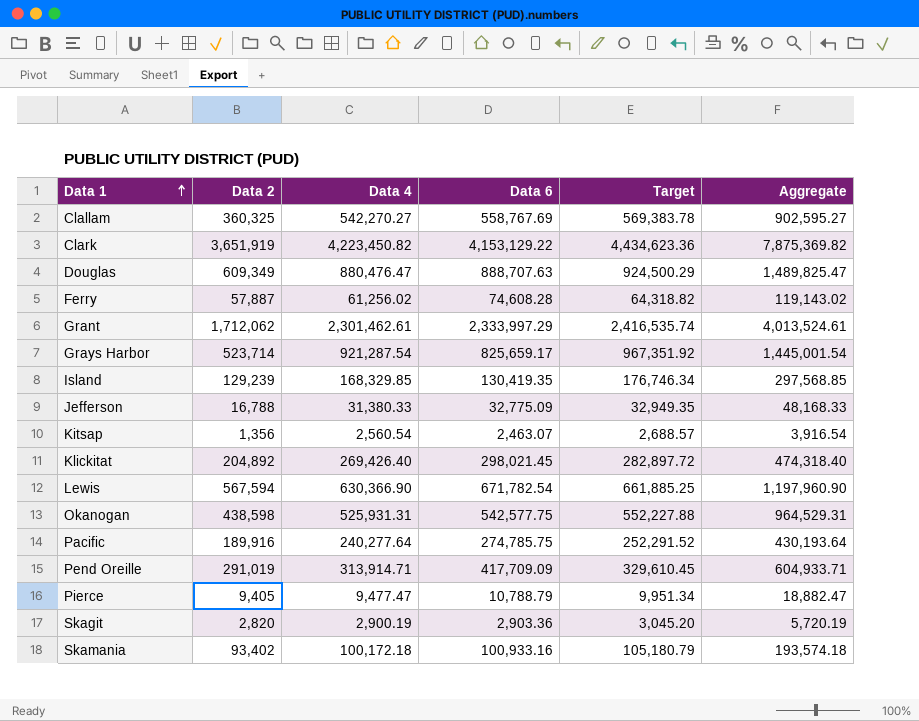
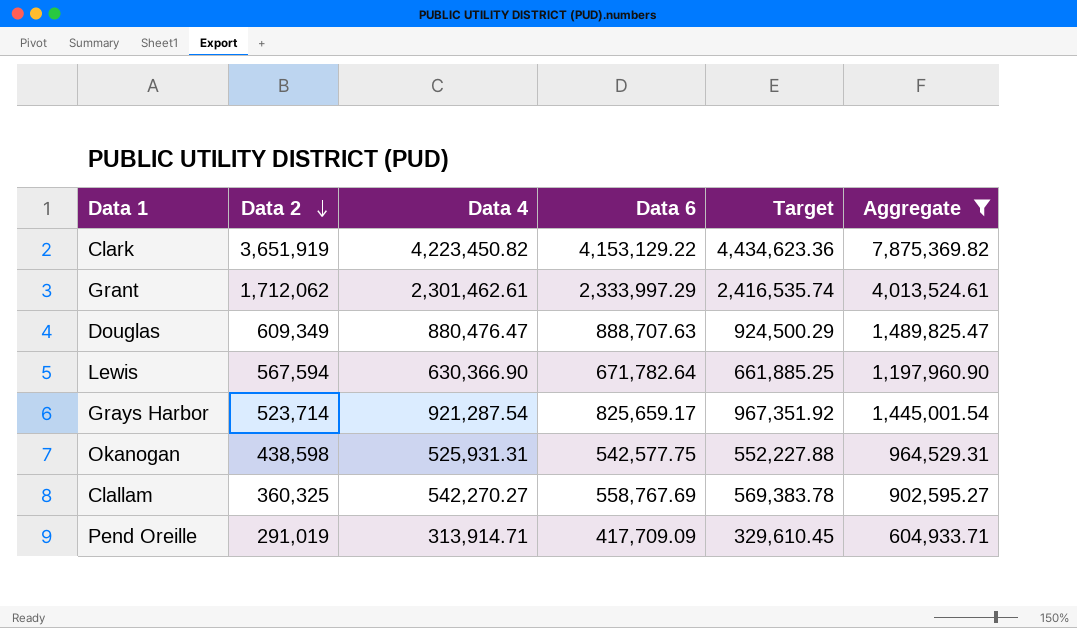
filter: none -> Aggregate >= 604,933.71
row order: Data 1 ascending -> Data 2 descending
Lewis | Data 6: 671,782.54 -> 671,782.64

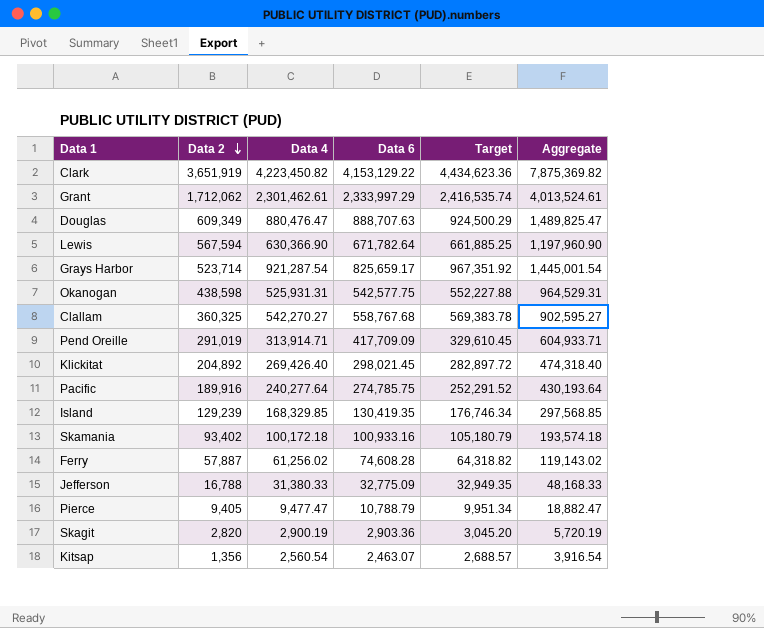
filter: Aggregate >= 604,933.71 -> none
Clallam | Data 6: 558,767.69 -> 558,767.68

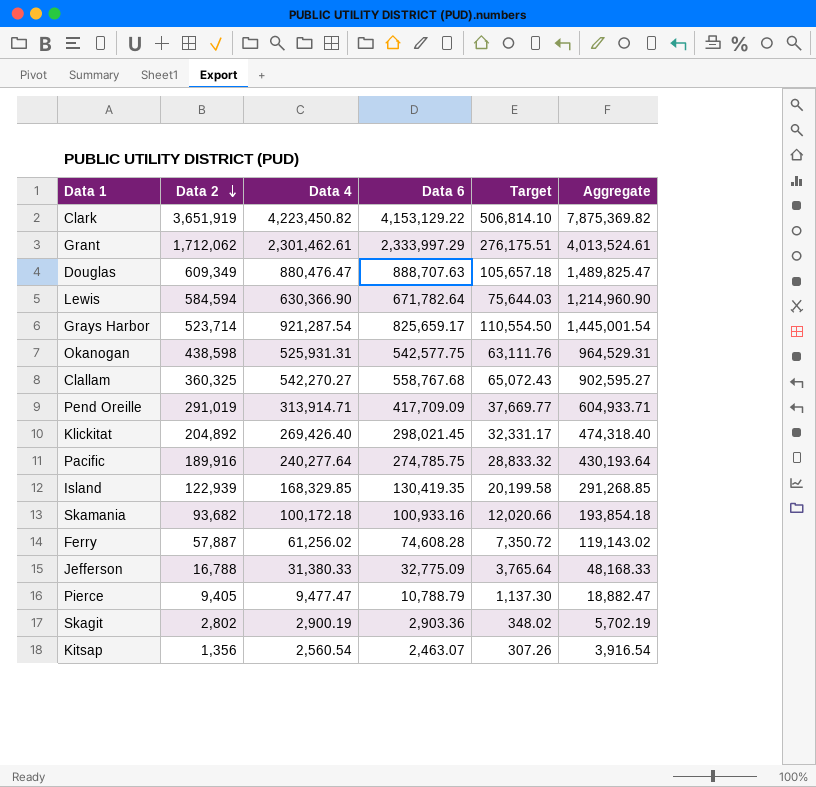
column Target | formula: [Data 4] * 1.05 -> [Data 4] * 0.12
Lewis | Data 2: 567,594 -> 584,594
Lewis | Aggregate: 1,197,960.90 -> 1,214,960.90
Island | Data 2: 129,239 -> 122,939
Island | Aggregate: 297,568.85 -> 291,268.85
Skamania | Data 2: 93,402 -> 93,682
Skamania | Aggregate: 193,574.18 -> 193,854.18
Skagit | Data 2: 2,820 -> 2,802
Skagit | Aggregate: 5,720.19 -> 5,702.19

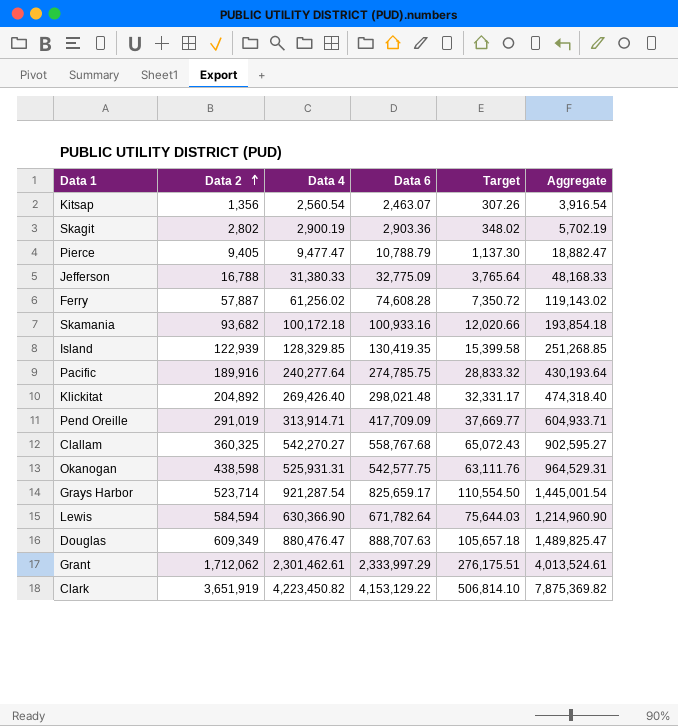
row order: Data 2 descending -> Data 2 ascending
Island | Data 4: 168,329.85 -> 128,329.85
Island | Target: 20,199.58 -> 15,399.58
Island | Aggregate: 291,268.85 -> 251,268.85
Klickitat | Data 6: 298,021.45 -> 298,021.48

